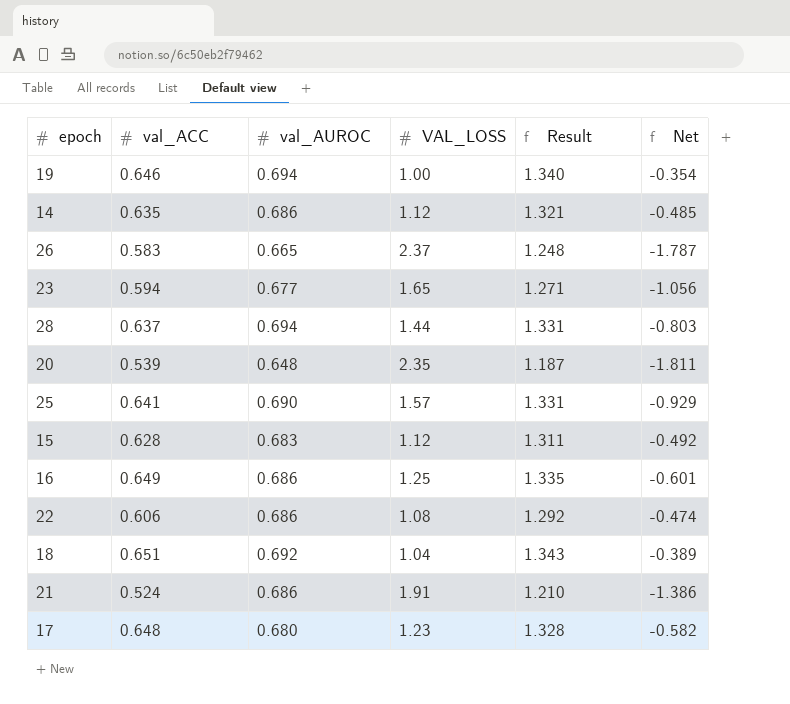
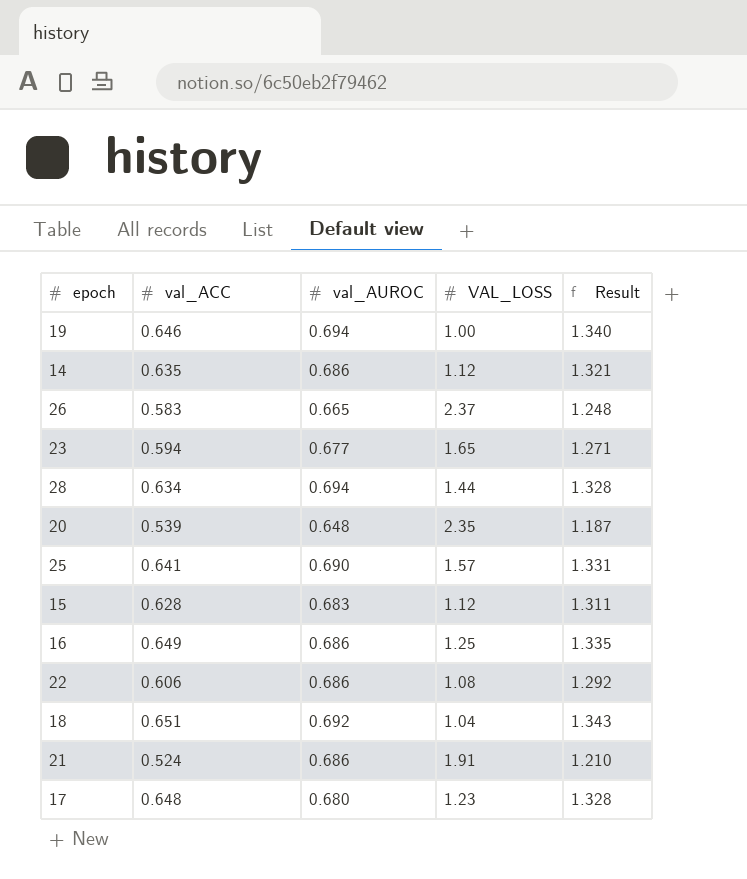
column Net | formula: [val_ACC] - [VAL_LOSS] -> none
28 | val_ACC: 0.637 -> 0.634
28 | Result: 1.331 -> 1.328

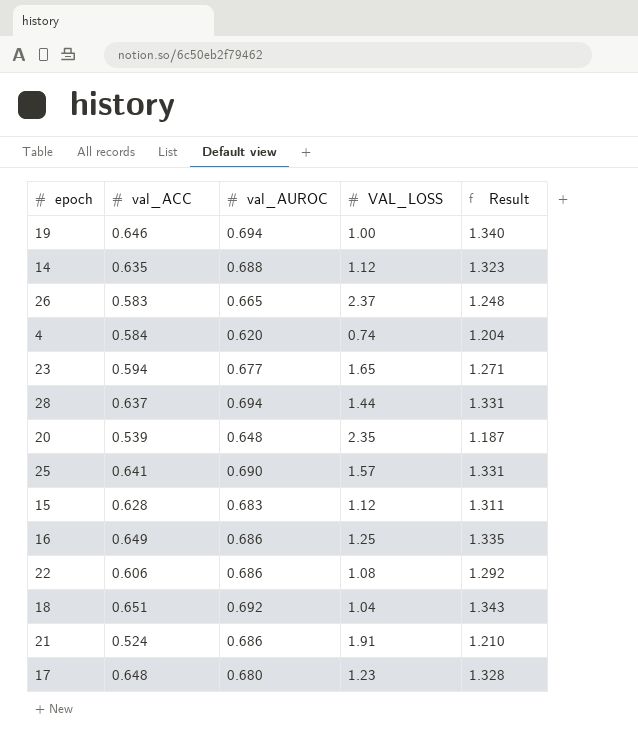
14 | val_AUROC: 0.686 -> 0.688
14 | Result: 1.321 -> 1.323
row 4: none -> 0.584 | 0.620 | 0.74 | 1.204
28 | val_ACC: 0.634 -> 0.637
28 | Result: 1.328 -> 1.331

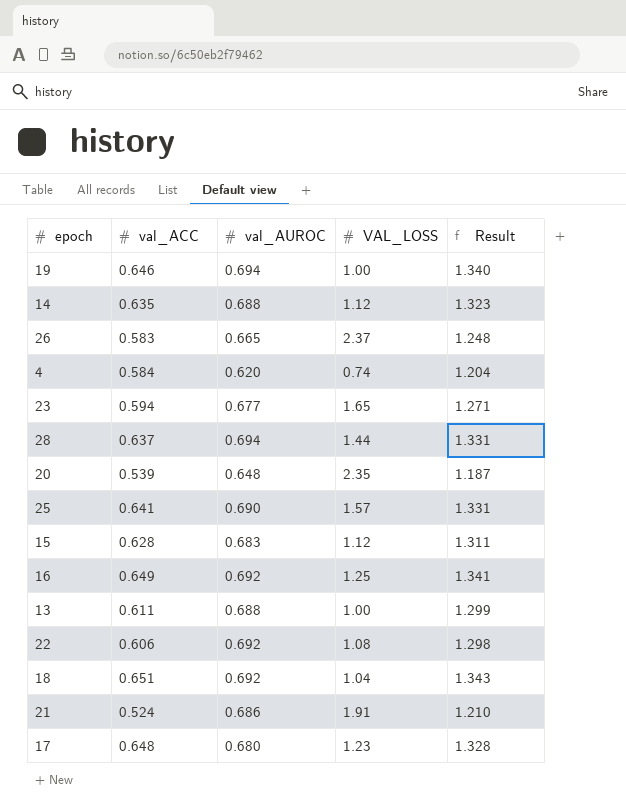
16 | val_AUROC: 0.686 -> 0.692
16 | Result: 1.335 -> 1.341
row 13: none -> 0.611 | 0.688 | 1.00 | 1.299
22 | val_AUROC: 0.686 -> 0.692
22 | Result: 1.292 -> 1.298

